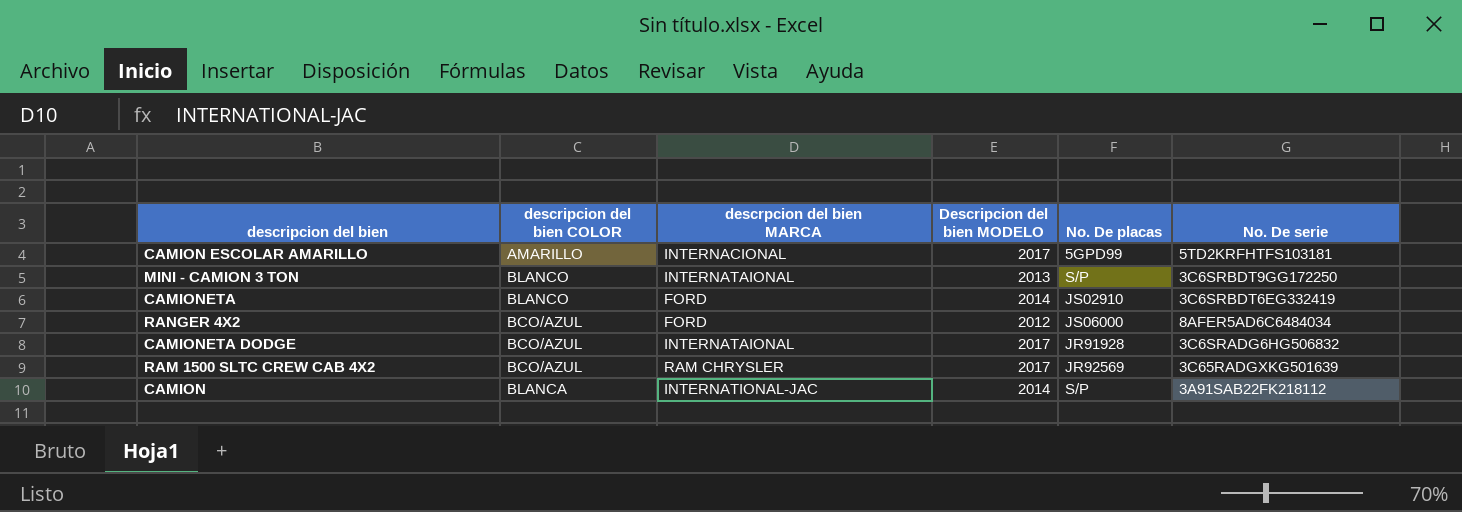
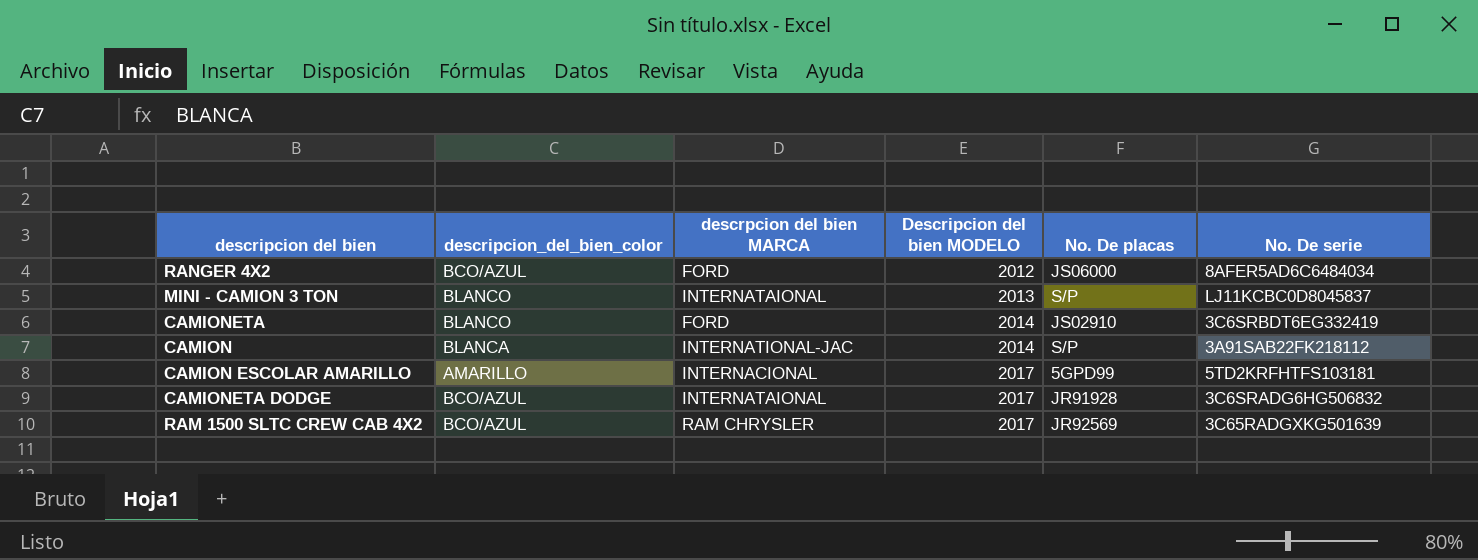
row order: none -> Descripcion del bien MODELO ascending
column name: descripcion del bien COLOR -> descripcion_del_bien_color
MINI - CAMION 3 TON | No. De serie: 3C6SRBDT9GG172250 -> LJ11KCBC0D8045837

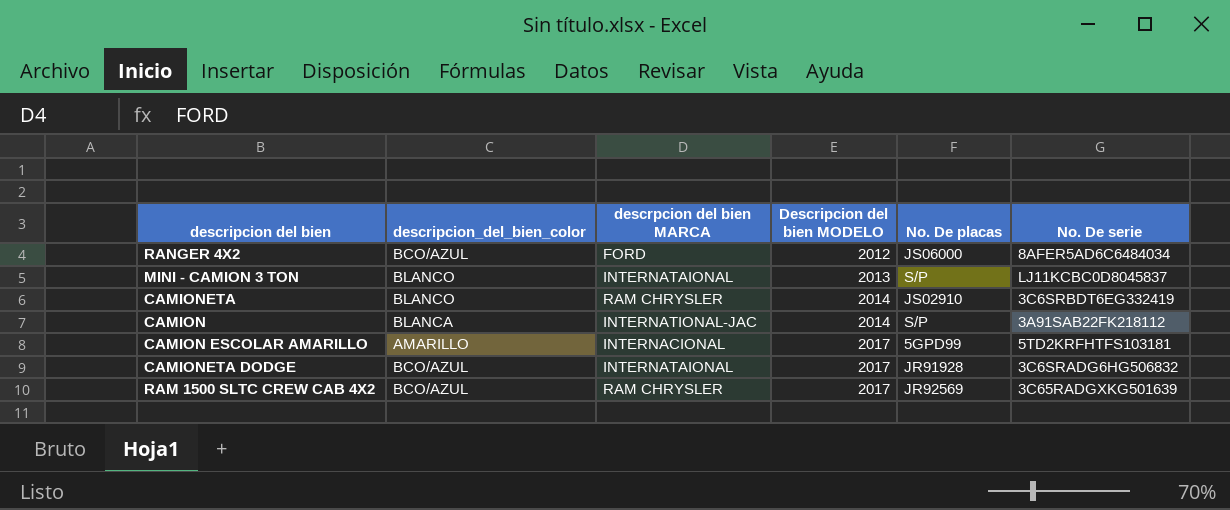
CAMIONETA | descrpcion del bien MARCA: FORD -> RAM CHRYSLER

